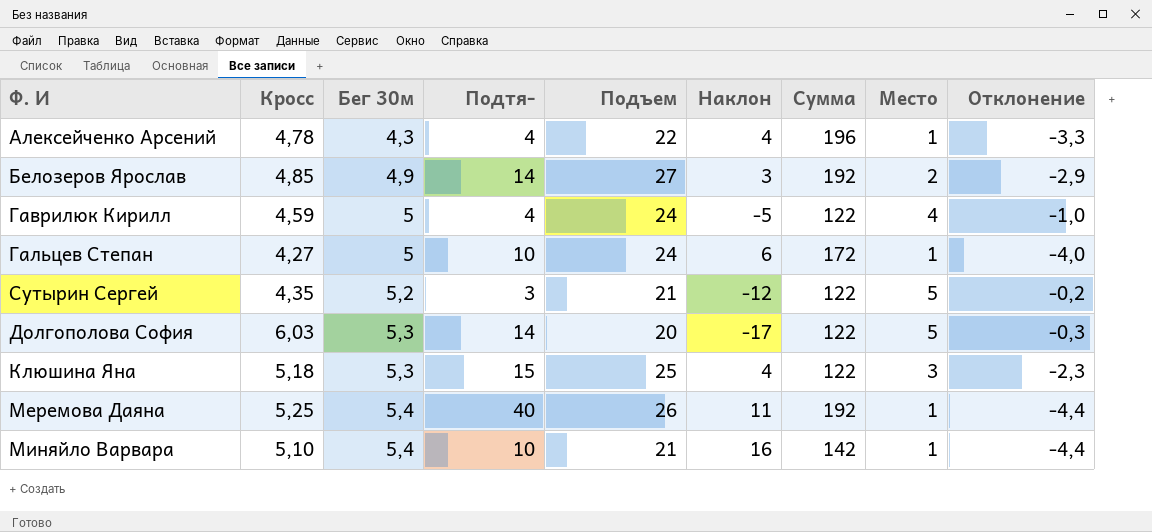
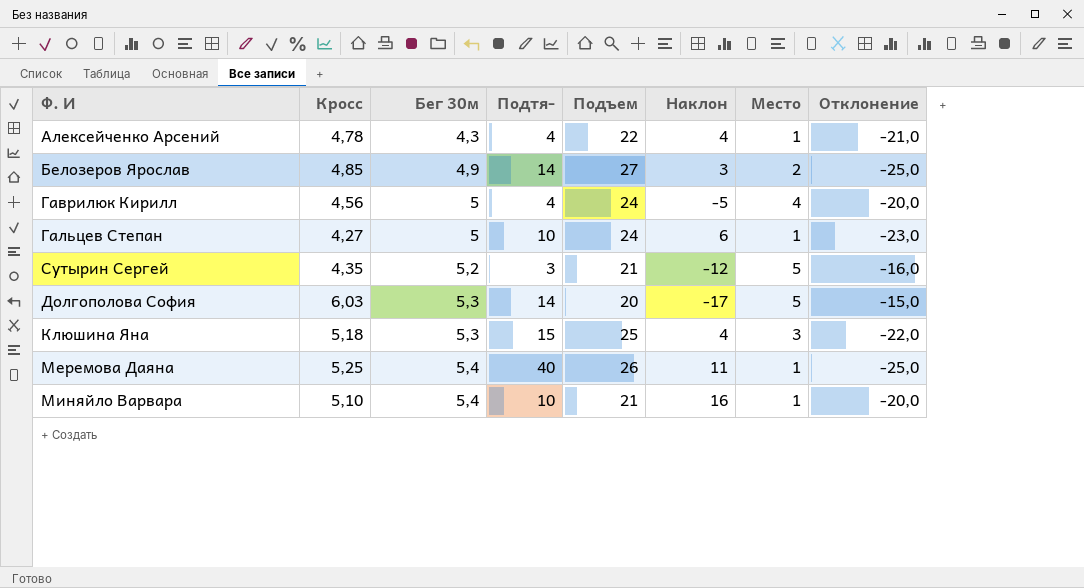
column Сумма | position: 7 -> none
column Отклонение | formula: [Место] - [Бег 30м] -> [Место] - [Подъем]
Гаврилюк Кирилл | Кросс: 4,59 -> 4,56

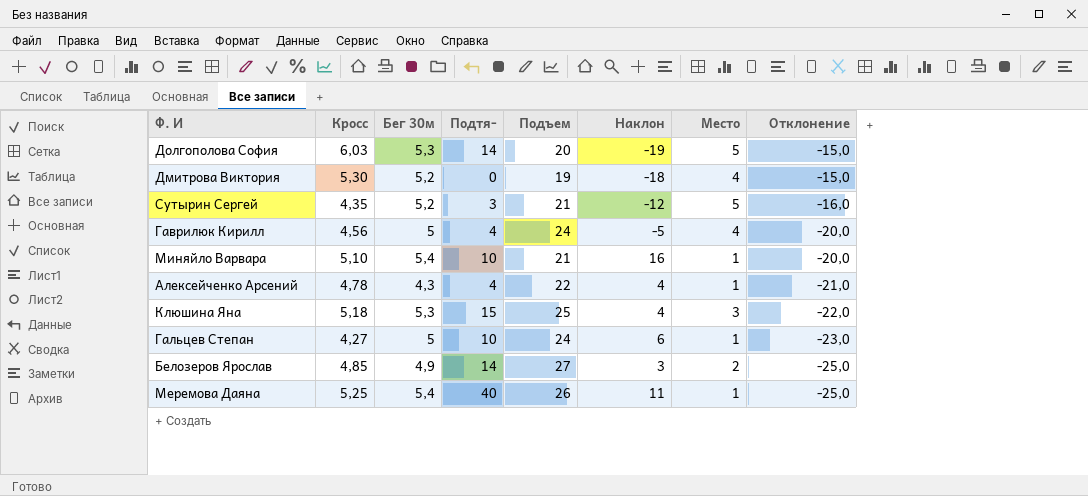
row order: Бег 30м ascending -> Отклонение descending
Долгополова София | Наклон: -17 -> -19
row Дмитрова Виктория: none -> 5,30 | 5,2 | 0 | 19 | -18 | 4 | -15,0

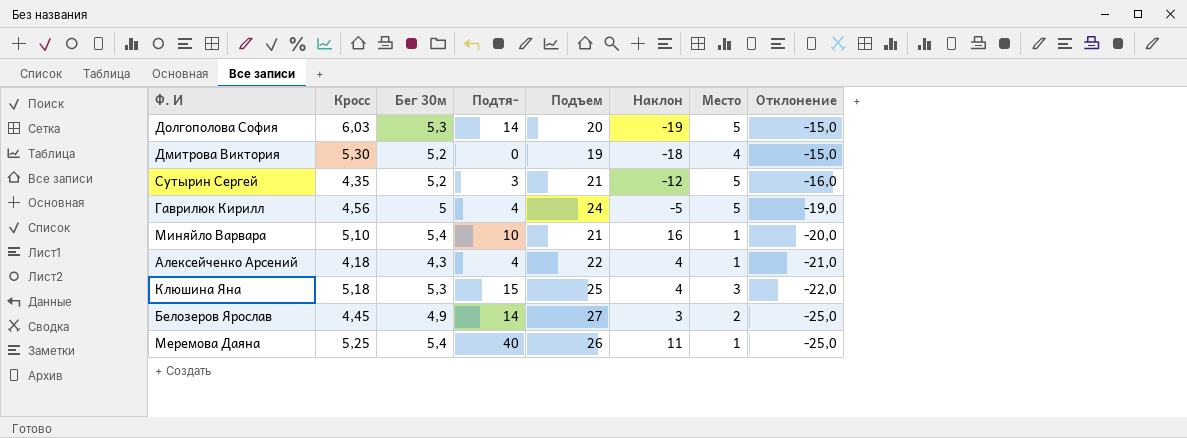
row Гальцев Степан: 4,27 | 5 | 10 | 24 | 6 | 1 | -23,0 -> none
Гаврилюк Кирилл | Место: 4 -> 5
Гаврилюк Кирилл | Отклонение: -20,0 -> -19,0
Алексейченко Арсений | Кросс: 4,78 -> 4,18
Белозеров Ярослав | Кросс: 4,85 -> 4,45

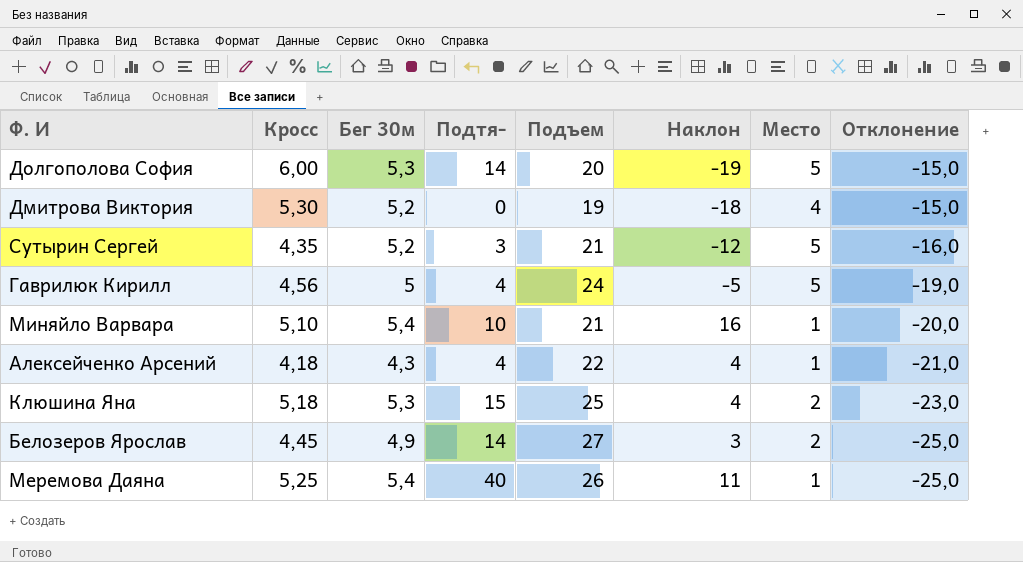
Долгополова София | Кросс: 6,03 -> 6,00
Клюшина Яна | Место: 3 -> 2
Клюшина Яна | Отклонение: -22,0 -> -23,0

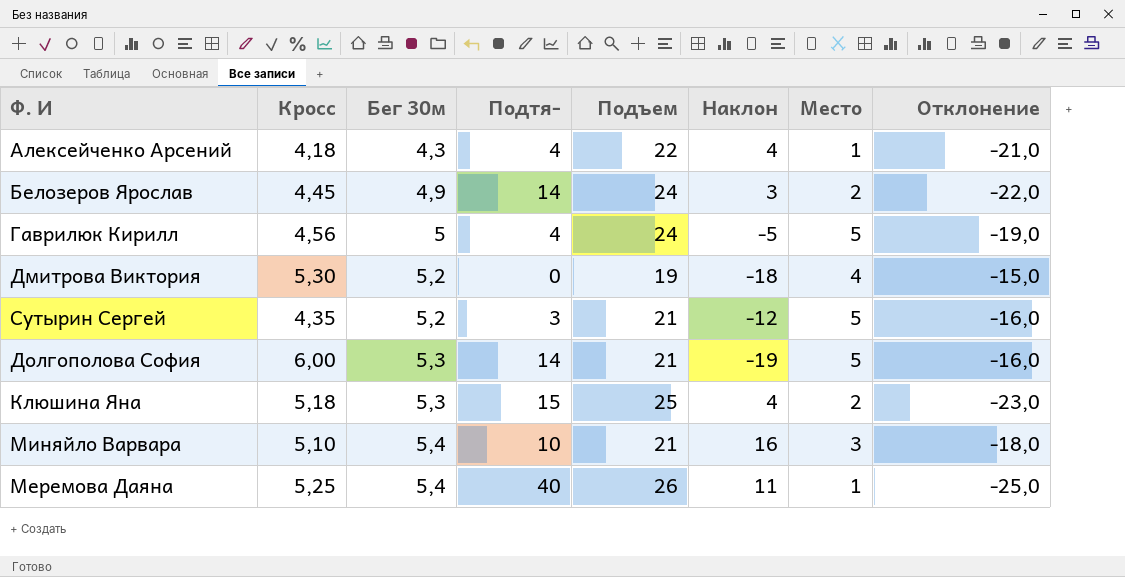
row order: Отклонение descending -> Бег 30м ascending
Белозеров Ярослав | Подъем: 27 -> 24
Белозеров Ярослав | Отклонение: -25,0 -> -22,0
Долгополова София | Подъем: 20 -> 21
Долгополова София | Отклонение: -15,0 -> -16,0
Миняйло Варвара | Место: 1 -> 3
Миняйло Варвара | Отклонение: -20,0 -> -18,0

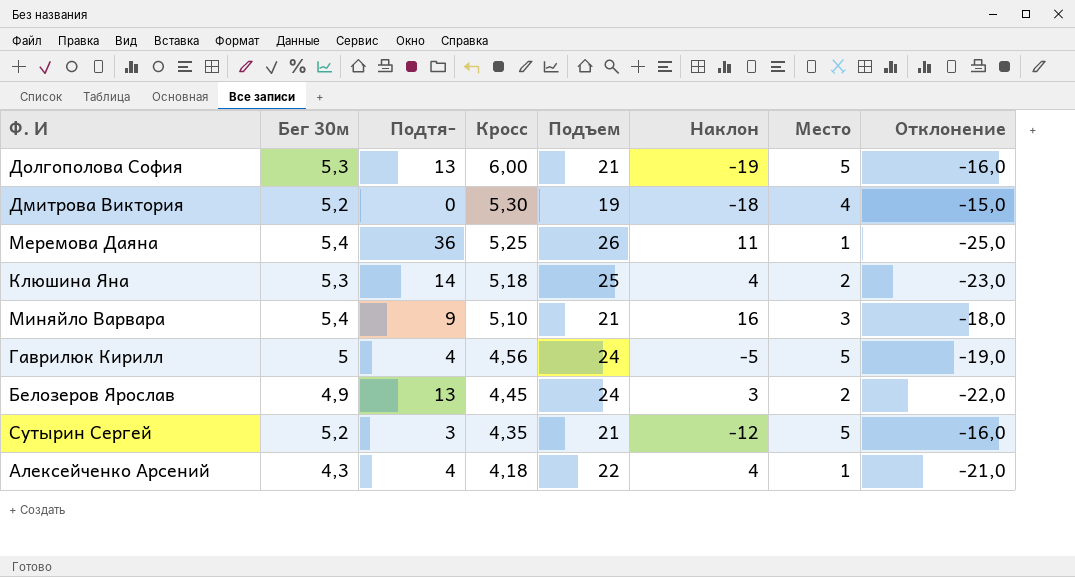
row order: Бег 30м ascending -> Кросс descending
column Кросс | position: 2 -> 4
Долгополова София | Подтя-: 14 -> 13
Меремова Даяна | Подтя-: 40 -> 36
Клюшина Яна | Подтя-: 15 -> 14
Миняйло Варвара | Подтя-: 10 -> 9
Белозеров Ярослав | Подтя-: 14 -> 13

